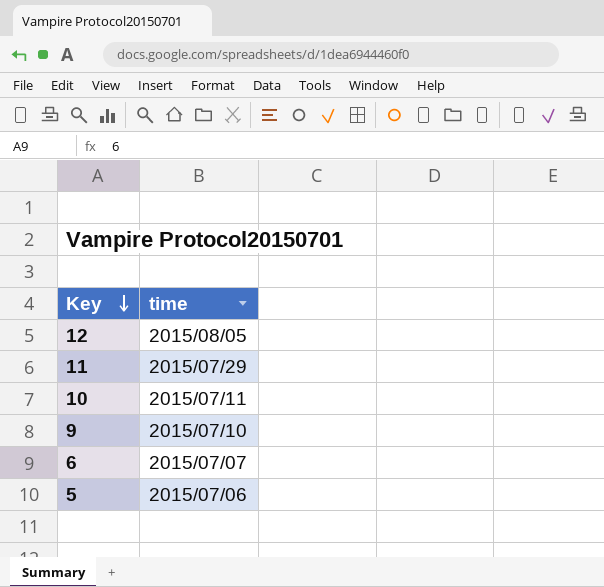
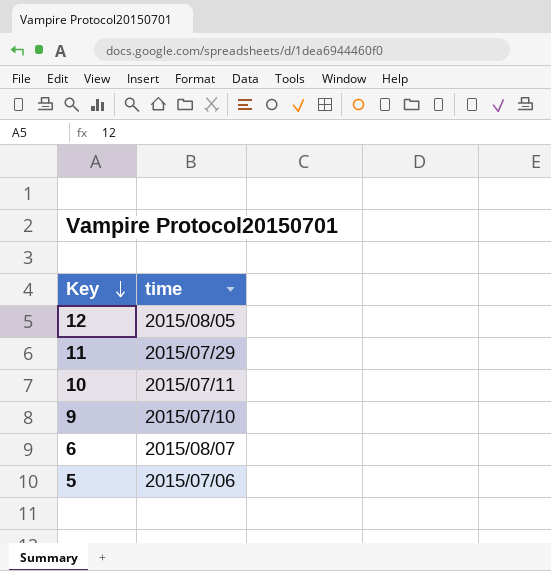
6 | time: 2015/07/07 -> 2015/08/07

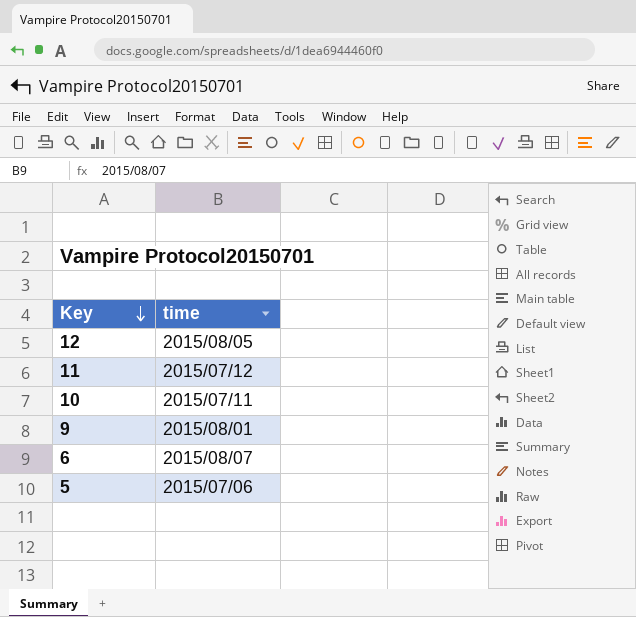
11 | time: 2015/07/29 -> 2015/07/12
9 | time: 2015/07/10 -> 2015/08/01

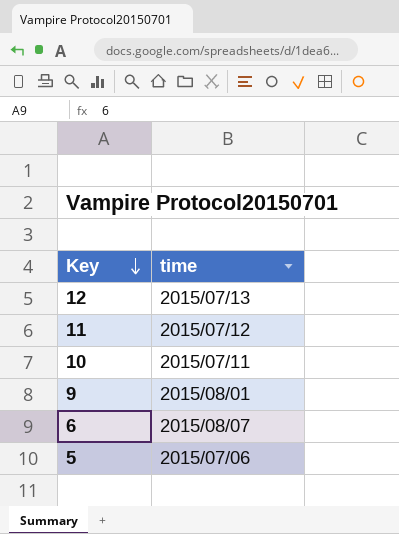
12 | time: 2015/08/05 -> 2015/07/13

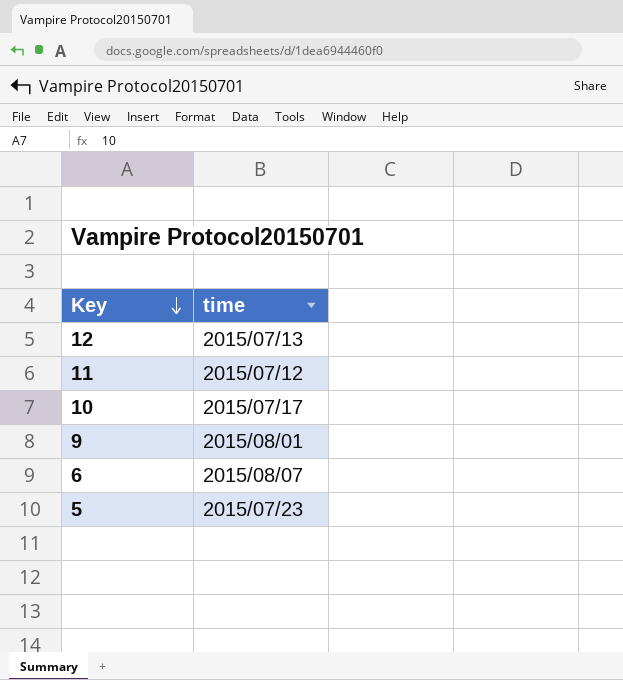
10 | time: 2015/07/11 -> 2015/07/17
5 | time: 2015/07/06 -> 2015/07/23

